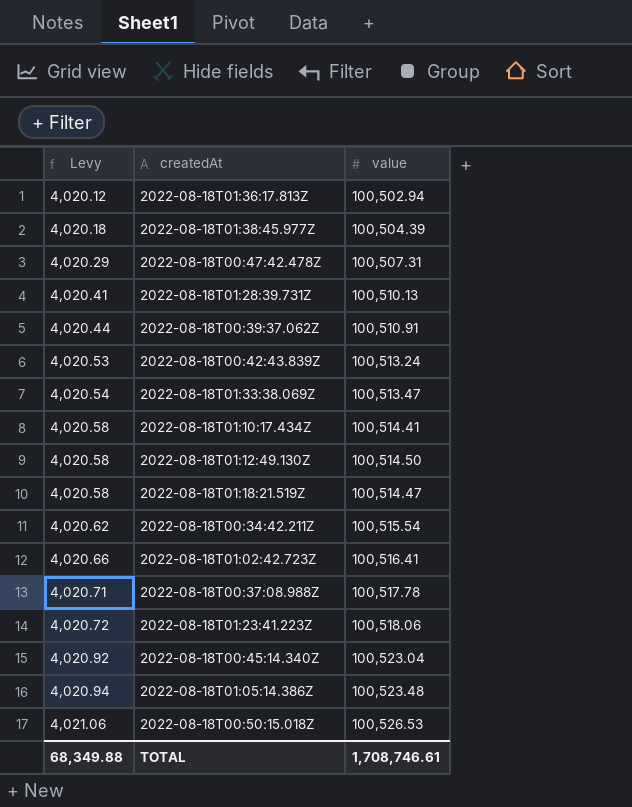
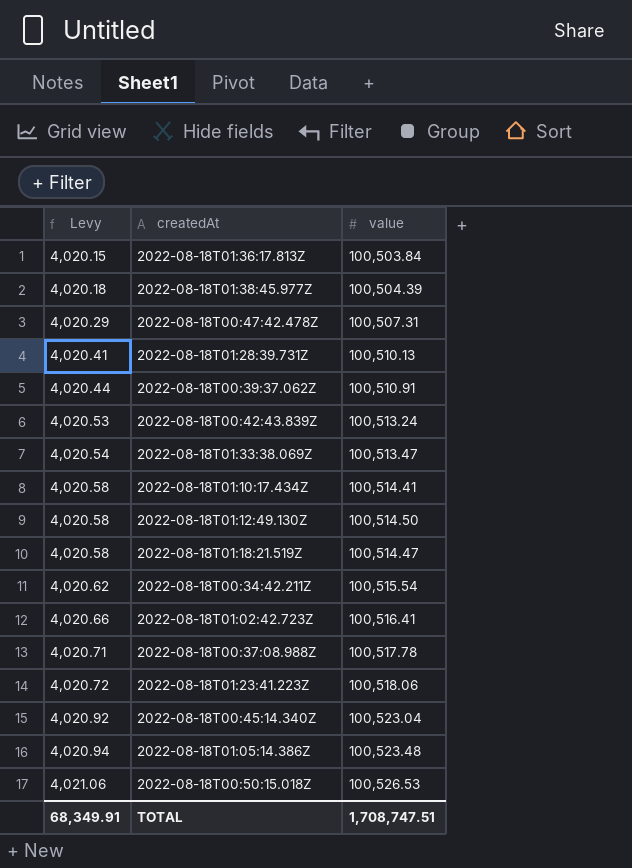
2022-08-18T01:36:17.813Z | Levy: 4,020.12 -> 4,020.15
2022-08-18T01:36:17.813Z | value: 100,502.94 -> 100,503.84
TOTAL | Levy: 68,349.88 -> 68,349.91
TOTAL | value: 1,708,746.61 -> 1,708,747.51

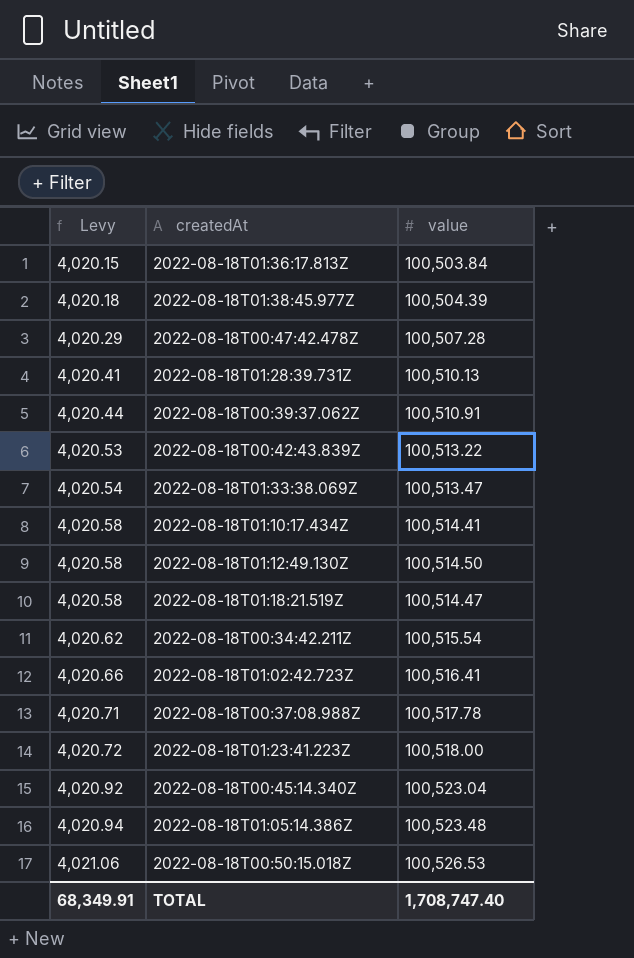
2022-08-18T00:47:42.478Z | value: 100,507.31 -> 100,507.28
2022-08-18T00:42:43.839Z | value: 100,513.24 -> 100,513.22
2022-08-18T01:23:41.223Z | value: 100,518.06 -> 100,518.00
TOTAL | value: 1,708,747.51 -> 1,708,747.40

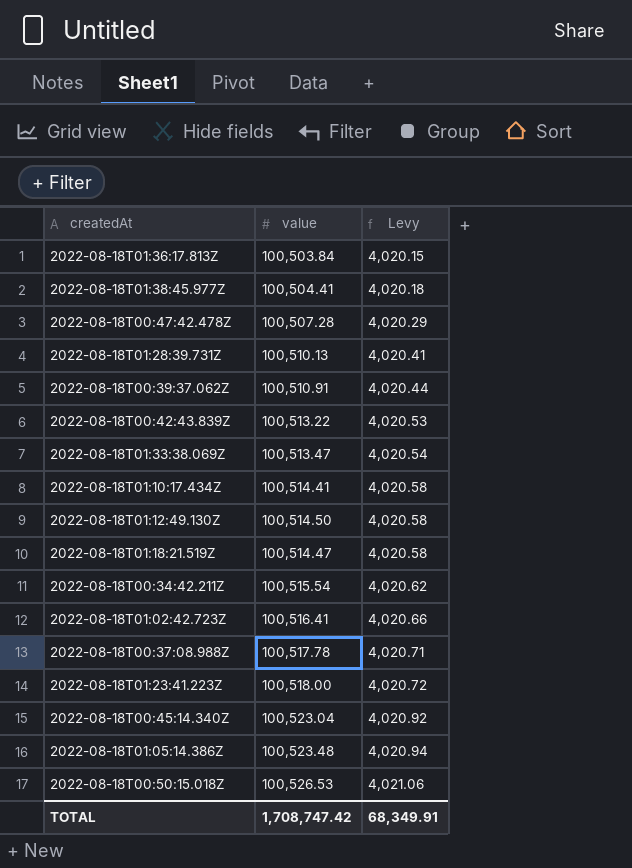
column Levy | position: 1 -> 3
2022-08-18T01:38:45.977Z | value: 100,504.39 -> 100,504.41
TOTAL | value: 1,708,747.40 -> 1,708,747.42

